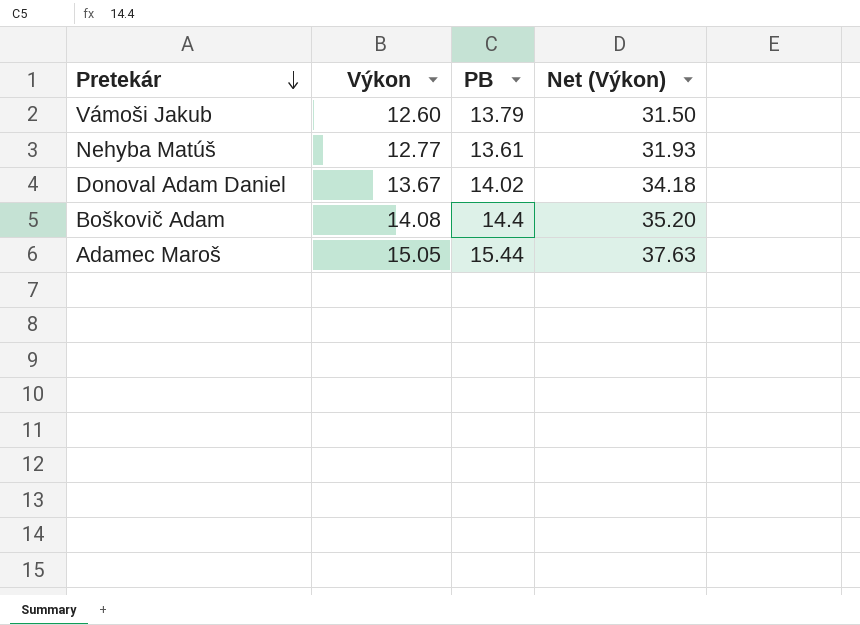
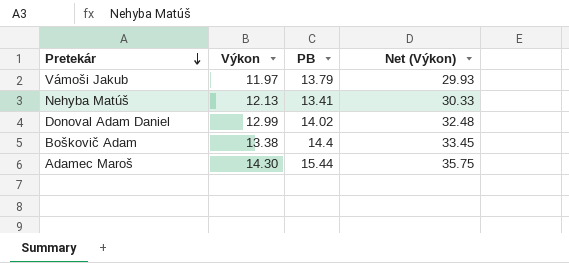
Vámoši Jakub | Výkon: 12.60 -> 11.97
Vámoši Jakub | Net (Výkon): 31.50 -> 29.93
Nehyba Matúš | Výkon: 12.77 -> 12.13
Nehyba Matúš | PB: 13.61 -> 13.41
Nehyba Matúš | Net (Výkon): 31.93 -> 30.33
Donoval Adam Daniel | Výkon: 13.67 -> 12.99
Donoval Adam Daniel | Net (Výkon): 34.18 -> 32.48
Boškovič Adam | Výkon: 14.08 -> 13.38
Boškovič Adam | Net (Výkon): 35.20 -> 33.45
Adamec Maroš | Výkon: 15.05 -> 14.30
Adamec Maroš | Net (Výkon): 37.63 -> 35.75

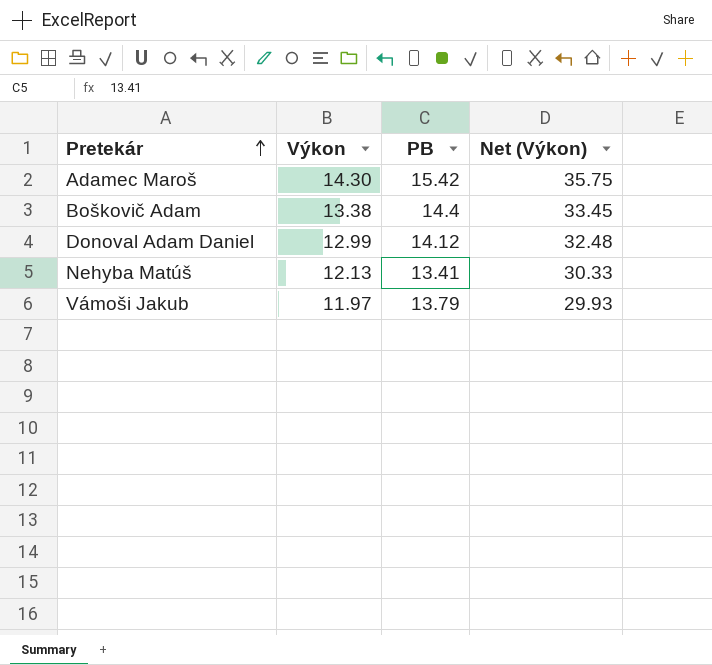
row order: Pretekár descending -> Pretekár ascending
Adamec Maroš | PB: 15.44 -> 15.42
Donoval Adam Daniel | PB: 14.02 -> 14.12

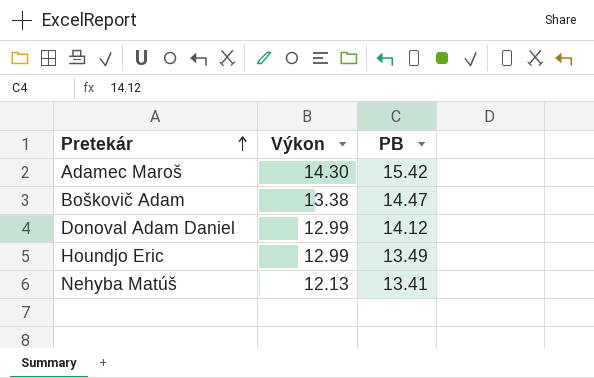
column Net (Výkon) | formula: [Výkon] * 2.5 -> none
row Vámoši Jakub: 11.97 | 13.79 | 29.93 -> none
Boškovič Adam | PB: 14.4 -> 14.47
row Houndjo Eric: none -> 12.99 | 13.49

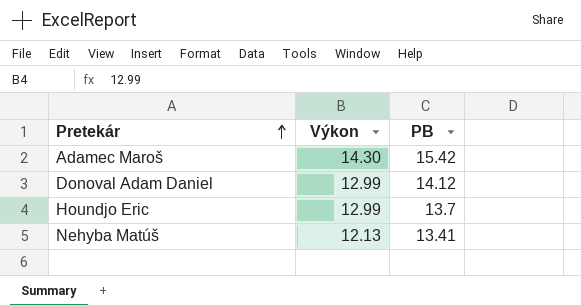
row Boškovič Adam: 13.38 | 14.47 -> none
Houndjo Eric | PB: 13.49 -> 13.7

